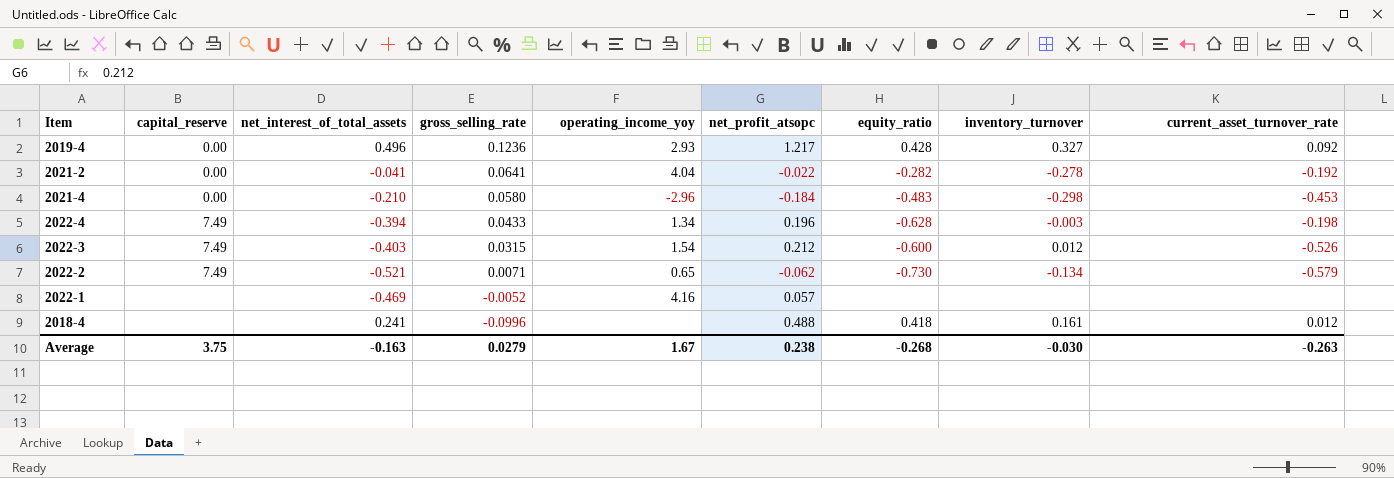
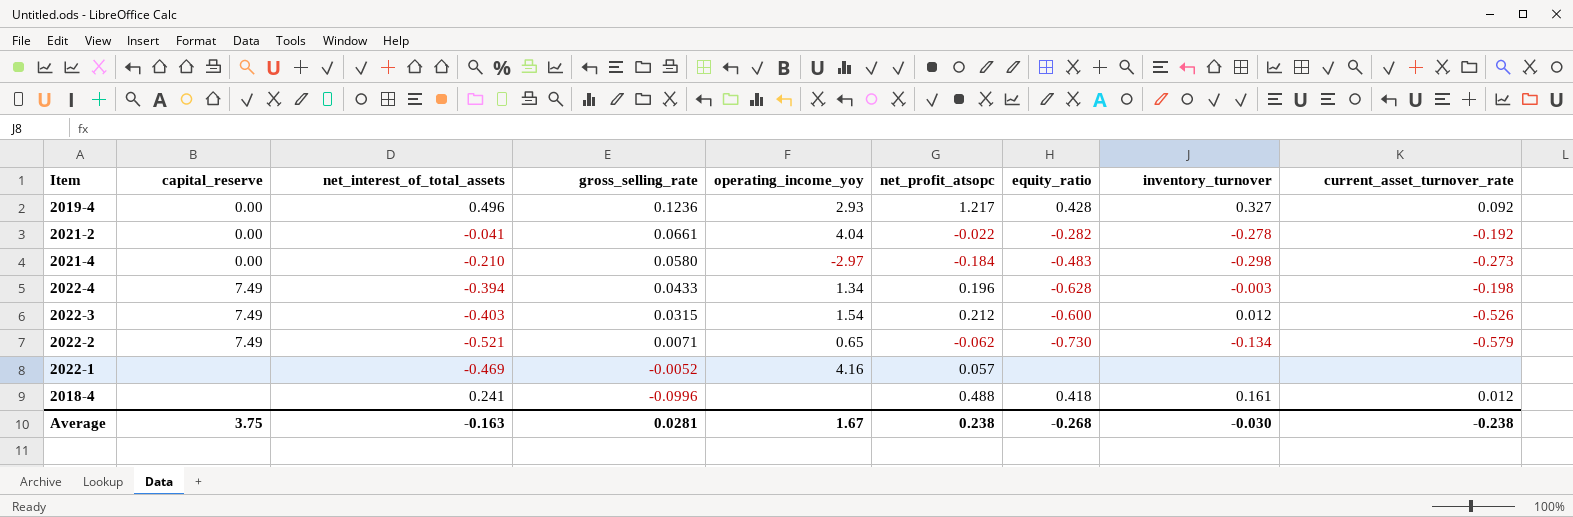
2021-2 | gross_selling_rate: 0.0641 -> 0.0661
2021-4 | operating_income_yoy: -2.96 -> -2.97
2021-4 | current_asset_turnover_rate: -0.453 -> -0.273
Average | gross_selling_rate: 0.0279 -> 0.0281
Average | current_asset_turnover_rate: -0.263 -> -0.238

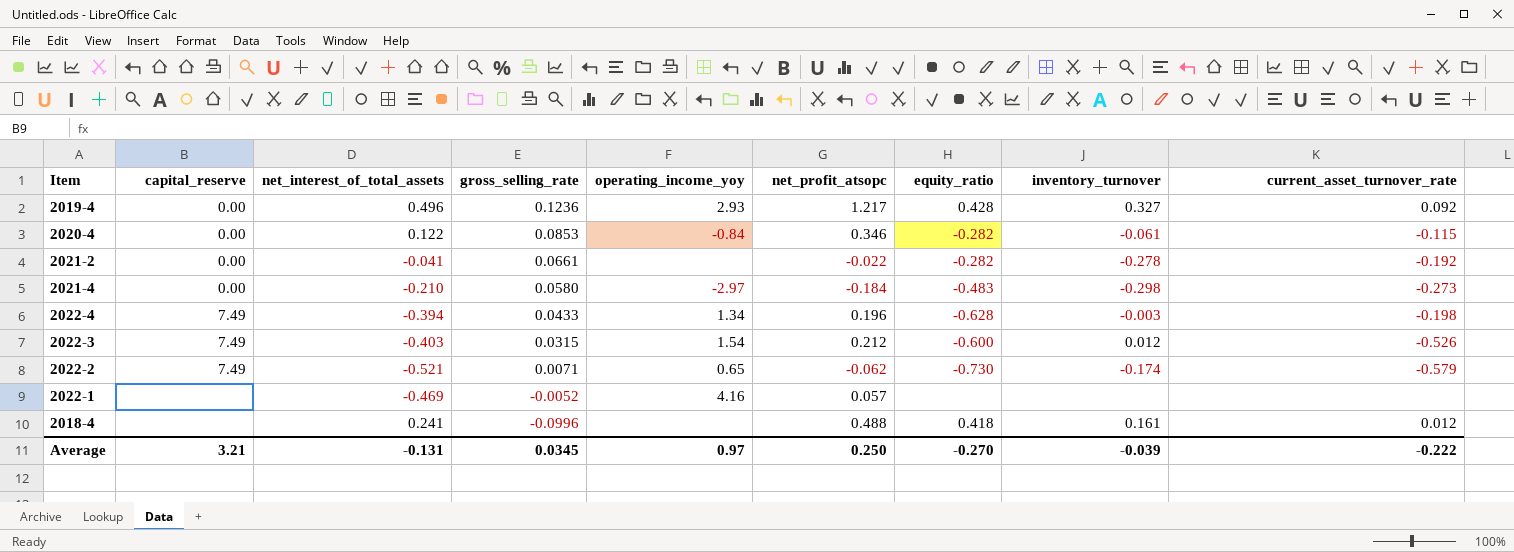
row 2020-4: none -> 0.00 | 0.122 | 0.0853 | -0.84 | 0.346 | -0.282 | -0.061 | -0.115
2021-2 | operating_income_yoy: 4.04 -> none
2022-2 | inventory_turnover: -0.134 -> -0.174
Average | capital_reserve: 3.75 -> 3.21
Average | net_interest_of_total_assets: -0.163 -> -0.131
Average | gross_selling_rate: 0.0281 -> 0.0345
Average | operating_income_yoy: 1.67 -> 0.97
Average | net_profit_atsopc: 0.238 -> 0.250
Average | equity_ratio: -0.268 -> -0.270
Average | inventory_turnover: -0.030 -> -0.039
Average | current_asset_turnover_rate: -0.238 -> -0.222

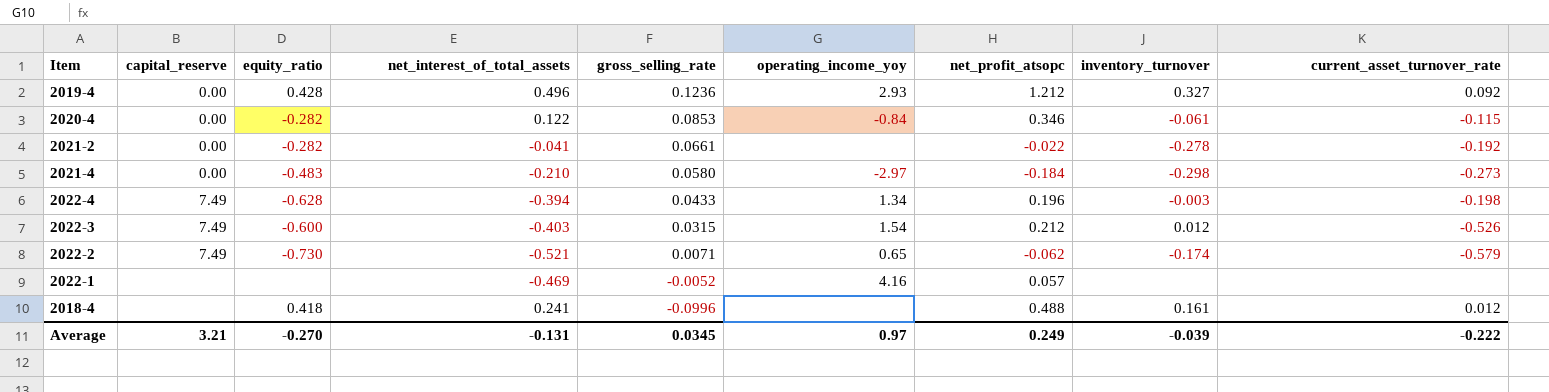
column equity_ratio | position: 7 -> 3
2019-4 | net_profit_atsopc: 1.217 -> 1.212
Average | net_profit_atsopc: 0.250 -> 0.249

